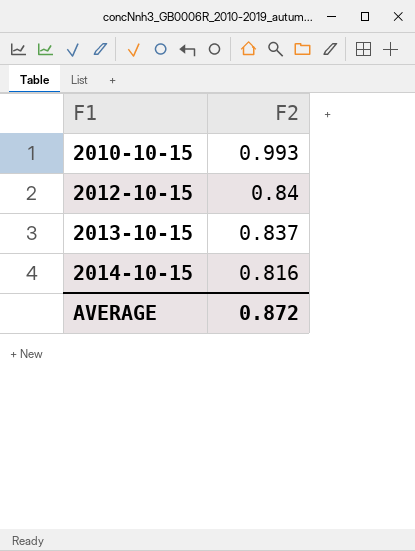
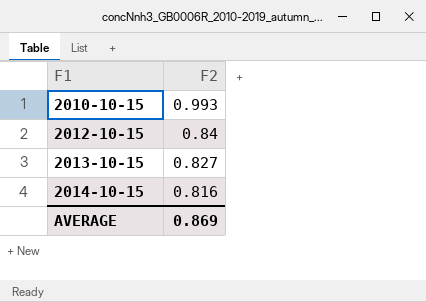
2013-10-15 | F2: 0.837 -> 0.827
AVERAGE | F2: 0.872 -> 0.869

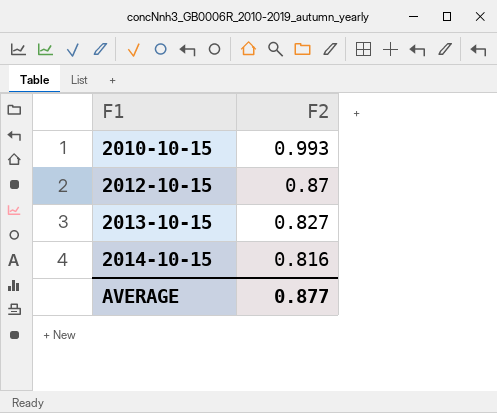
2012-10-15 | F2: 0.84 -> 0.87
AVERAGE | F2: 0.869 -> 0.877

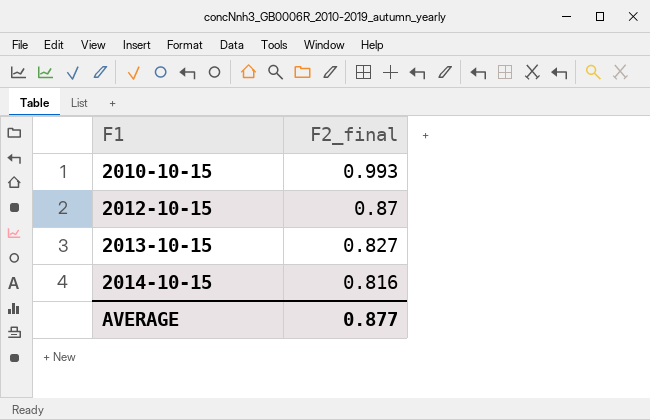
column name: F2 -> F2_final

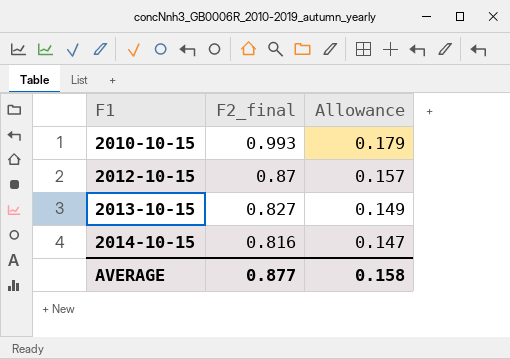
column Allowance | formula: none -> [F2_final] * 0.18

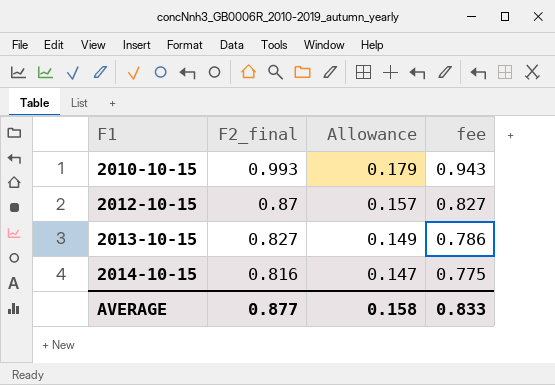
column fee | formula: none -> [F2_final] * 0.95

